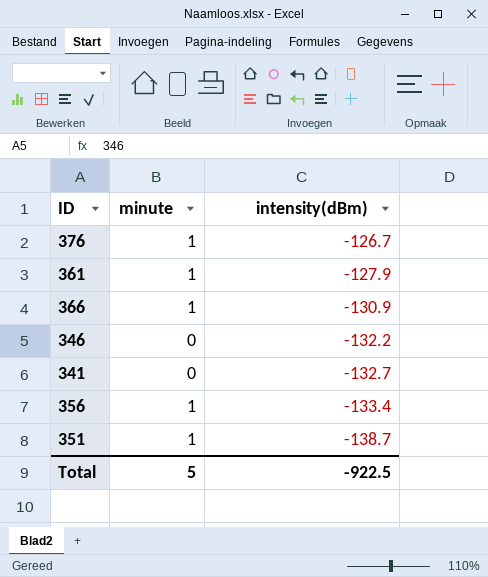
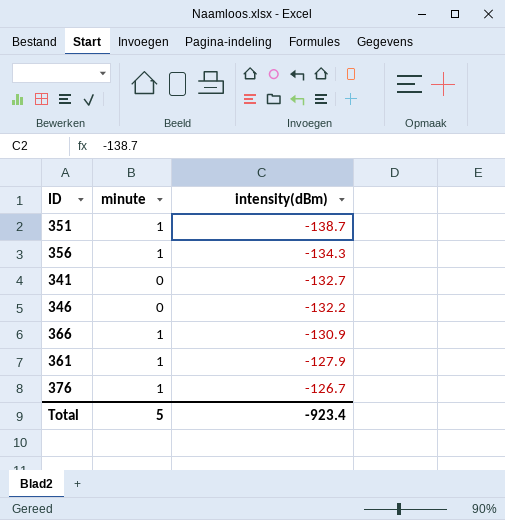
row order: intensity(dBm) descending -> intensity(dBm) ascending
356 | intensity(dBm): -133.4 -> -134.3
Total | intensity(dBm): -922.5 -> -923.4

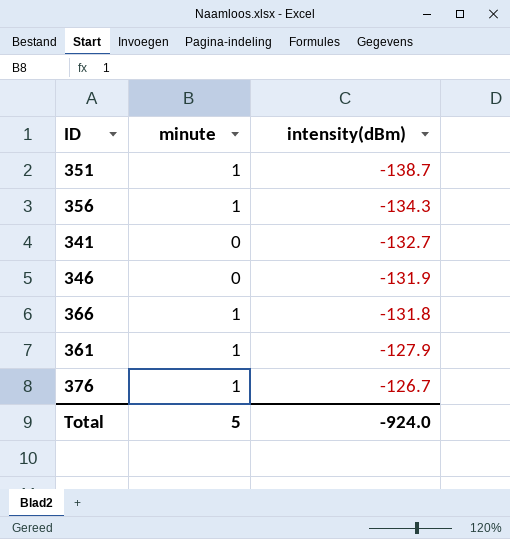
346 | intensity(dBm): -132.2 -> -131.9
366 | intensity(dBm): -130.9 -> -131.8
Total | intensity(dBm): -923.4 -> -924.0

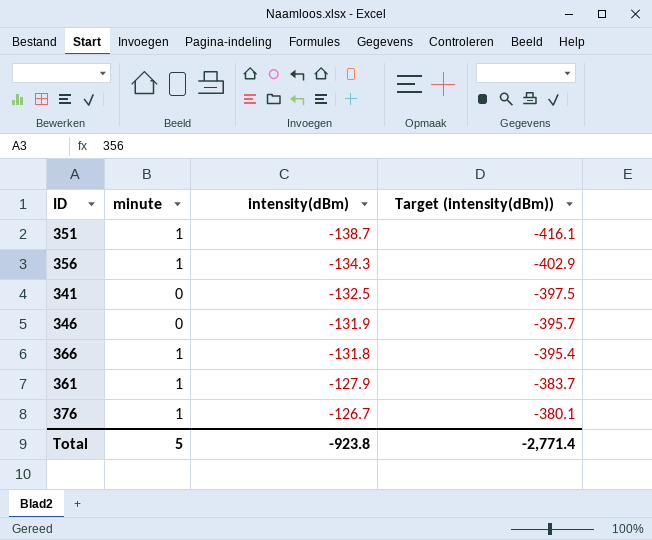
column Target (intensity(dBm)) | formula: none -> [intensity(dBm)] * 3
341 | intensity(dBm): -132.7 -> -132.5
Total | intensity(dBm): -924.0 -> -923.8

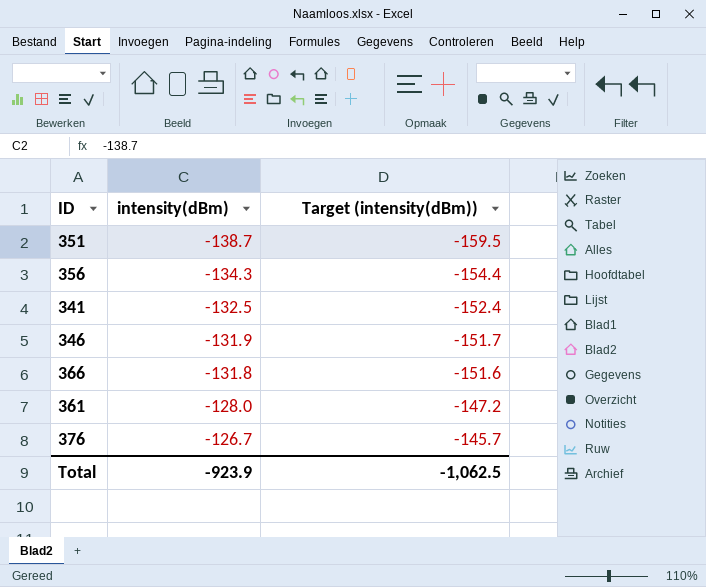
column minute | position: 2 -> none
column Target (intensity(dBm)) | formula: [intensity(dBm)] * 3 -> [intensity(dBm)] * 1.15
361 | intensity(dBm): -127.9 -> -128.0
Total | intensity(dBm): -923.8 -> -923.9
Total | Target (intensity(dBm)): -2,771.4 -> -1,062.5

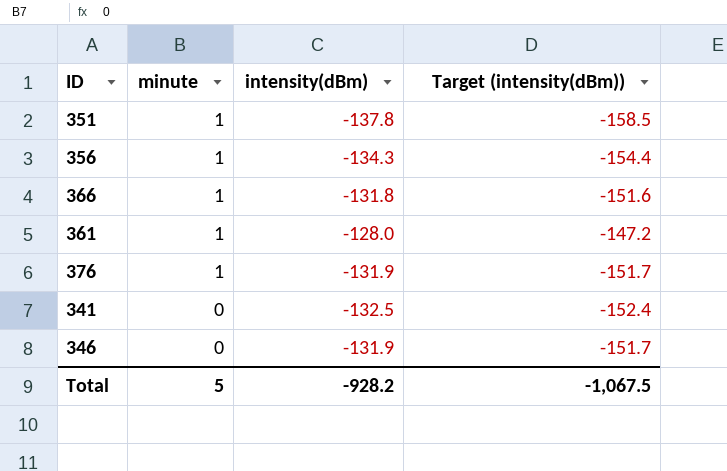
row order: intensity(dBm) ascending -> minute descending
column minute | position: none -> 2
351 | intensity(dBm): -138.7 -> -137.8
351 | Target (intensity(dBm)): -159.5 -> -158.5
376 | intensity(dBm): -126.7 -> -131.9
376 | Target (intensity(dBm)): -145.7 -> -151.7
Total | intensity(dBm): -923.9 -> -928.2
Total | Target (intensity(dBm)): -1,062.5 -> -1,067.5

